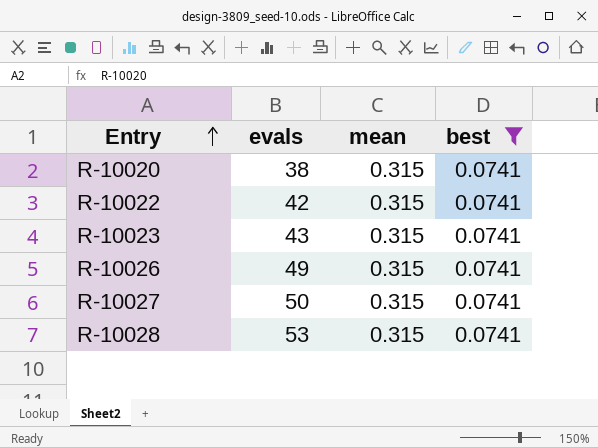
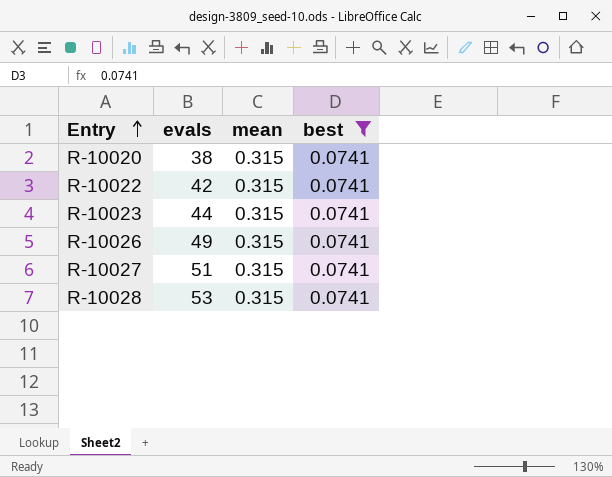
R-10023 | evals: 43 -> 44
R-10027 | evals: 50 -> 51

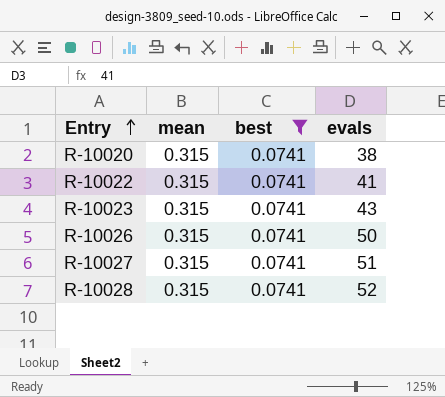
column evals | position: 2 -> 4
R-10022 | evals: 42 -> 41
R-10023 | evals: 44 -> 43
R-10026 | evals: 49 -> 50
R-10028 | evals: 53 -> 52

